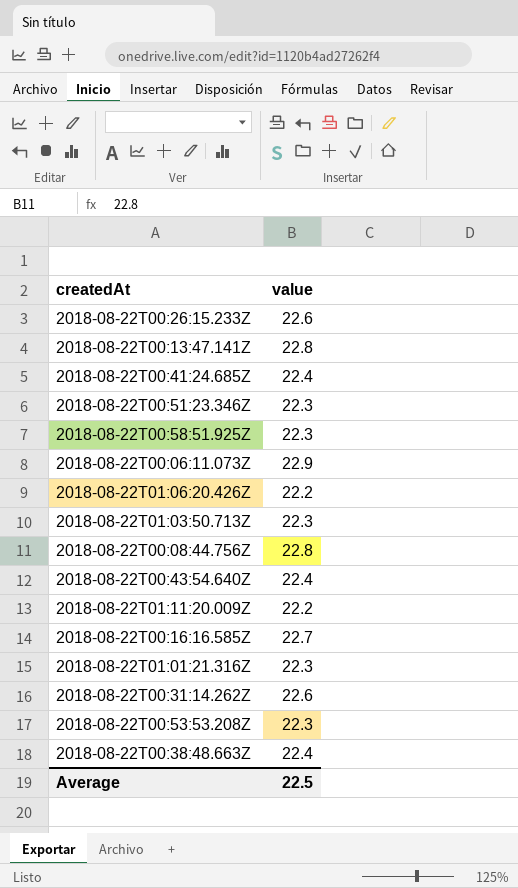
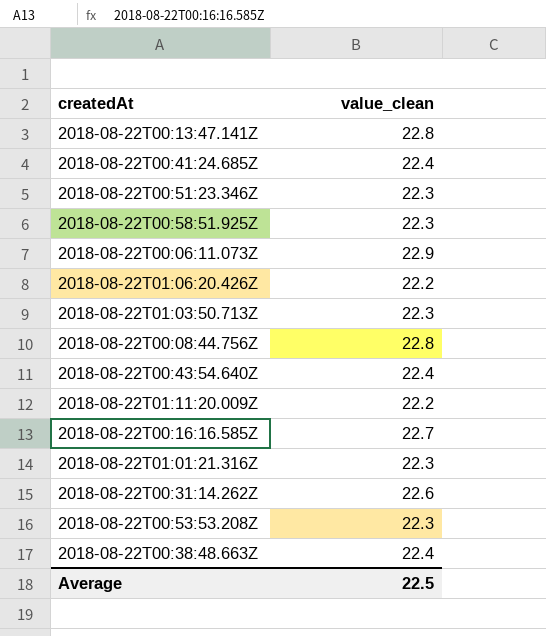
column name: value -> value_clean
row 2018-08-22T00:26:15.233Z: 22.6 -> none

